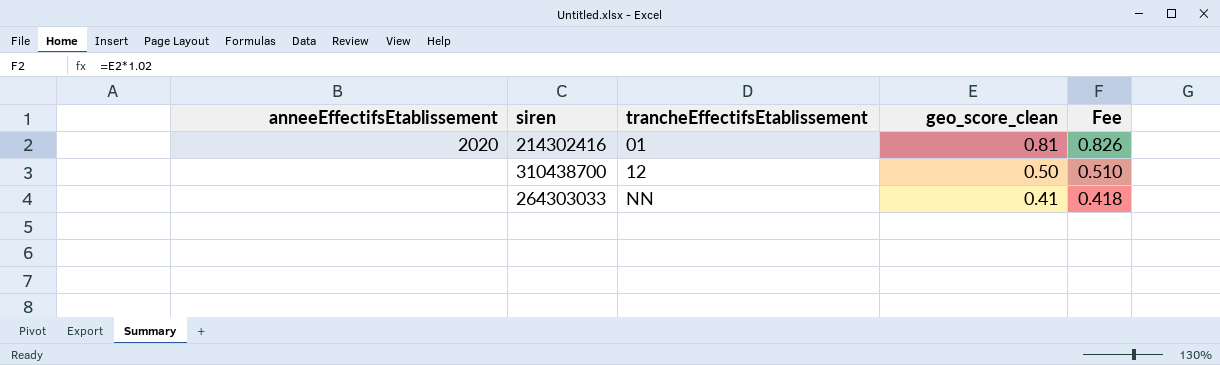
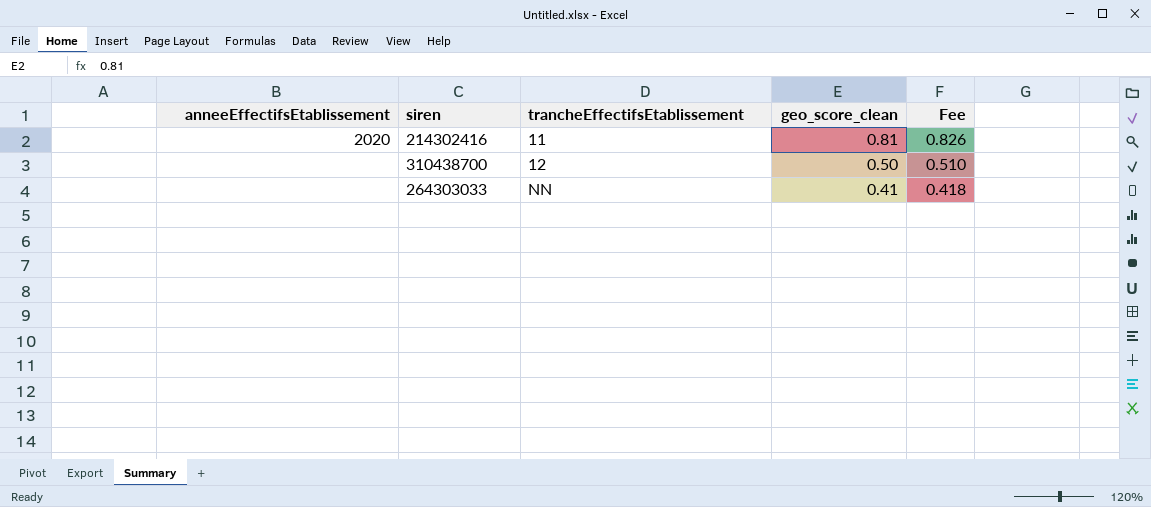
214302416 | trancheEffectifsEtablissement: 01 -> 11

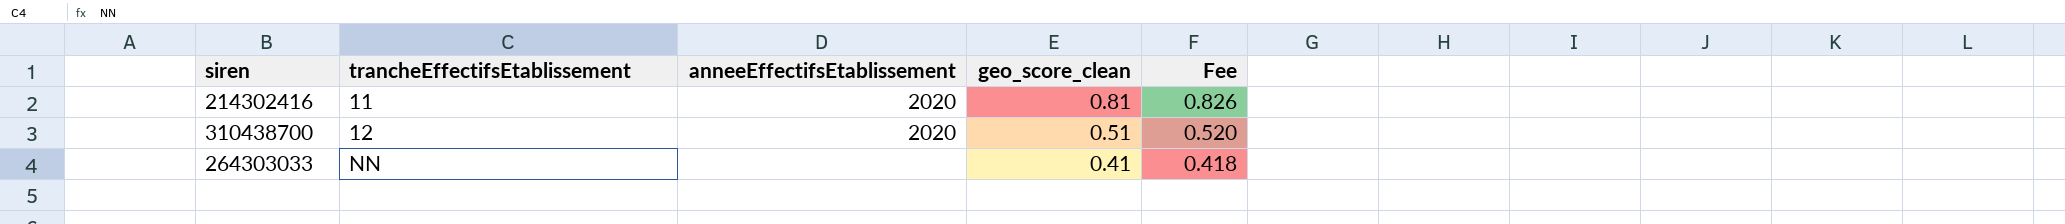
column anneeEffectifsEtablissement | position: 1 -> 3
310438700 | anneeEffectifsEtablissement: none -> 2020
310438700 | geo_score_clean: 0.50 -> 0.51
310438700 | Fee: 0.510 -> 0.520

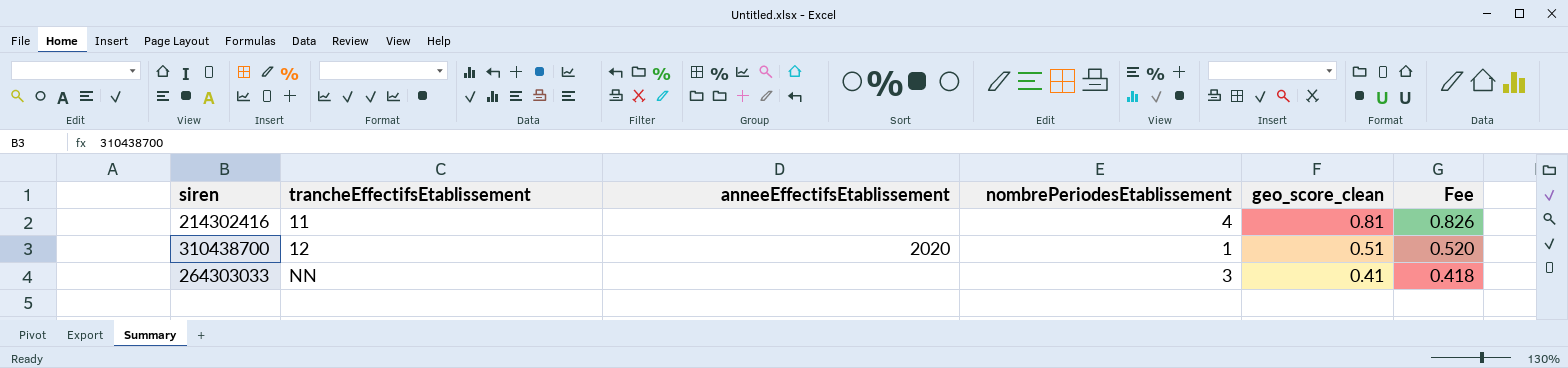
column nombrePeriodesEtablissement | position: none -> 4
214302416 | anneeEffectifsEtablissement: 2020 -> none

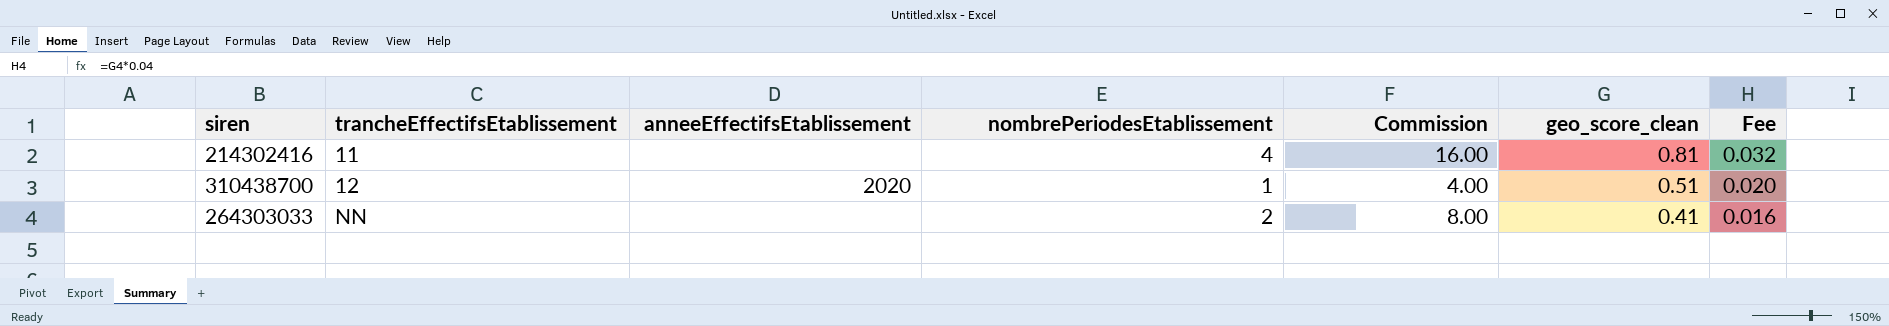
column Commission | formula: none -> [nombrePeriodesEtablissement] * 4
column Fee | formula: [geo_score_clean] * 1.02 -> [geo_score_clean] * 0.04
264303033 | nombrePeriodesEtablissement: 3 -> 2

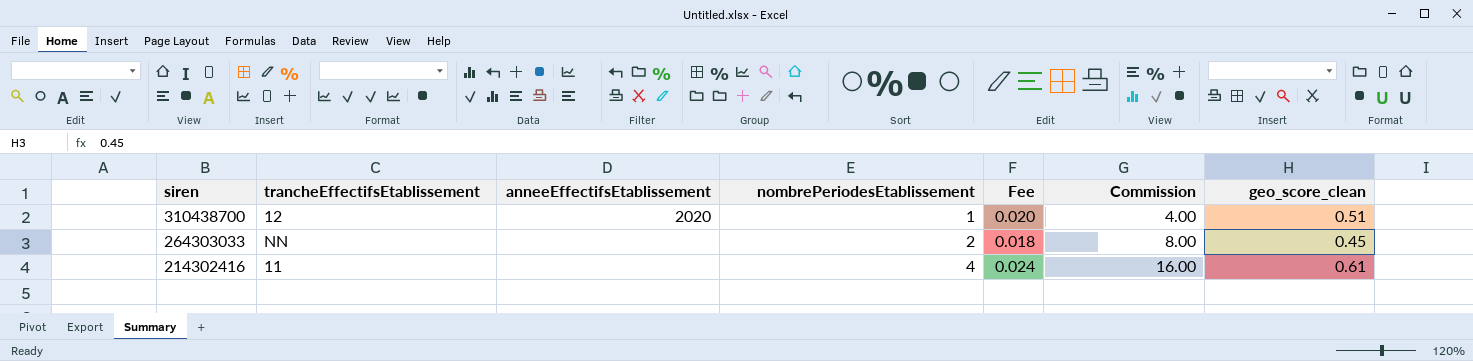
row order: trancheEffectifsEtablissement ascending -> siren descending
column Fee | position: 7 -> 5
264303033 | Fee: 0.016 -> 0.018
264303033 | geo_score_clean: 0.41 -> 0.45
214302416 | Fee: 0.032 -> 0.024
214302416 | geo_score_clean: 0.81 -> 0.61

